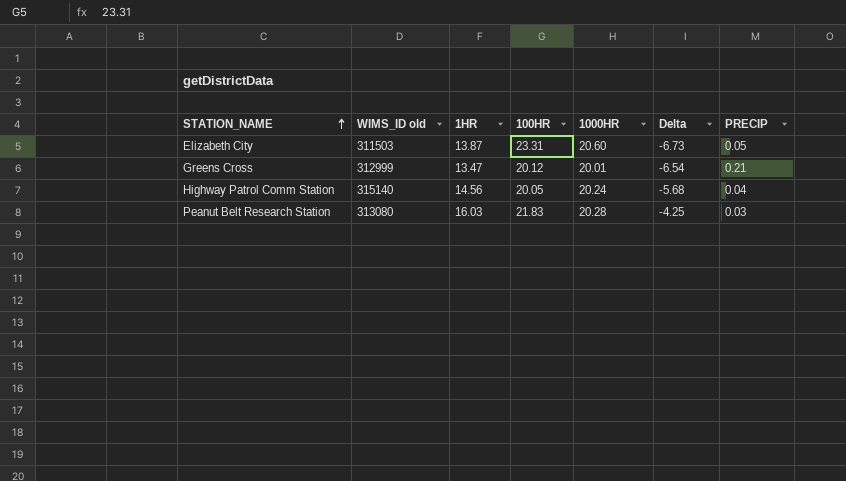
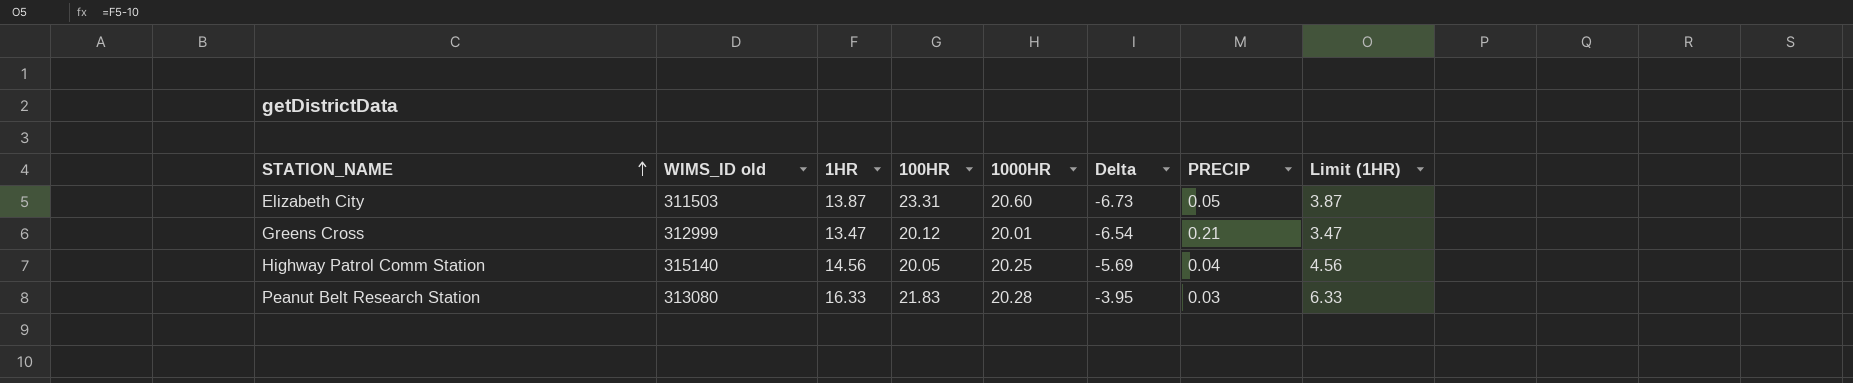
column Limit (1HR) | formula: none -> [1HR] - 10
Highway Patrol Comm Station | 1000HR: 20.24 -> 20.25
Highway Patrol Comm Station | Delta: -5.68 -> -5.69
Peanut Belt Research Station | 1HR: 16.03 -> 16.33
Peanut Belt Research Station | Delta: -4.25 -> -3.95

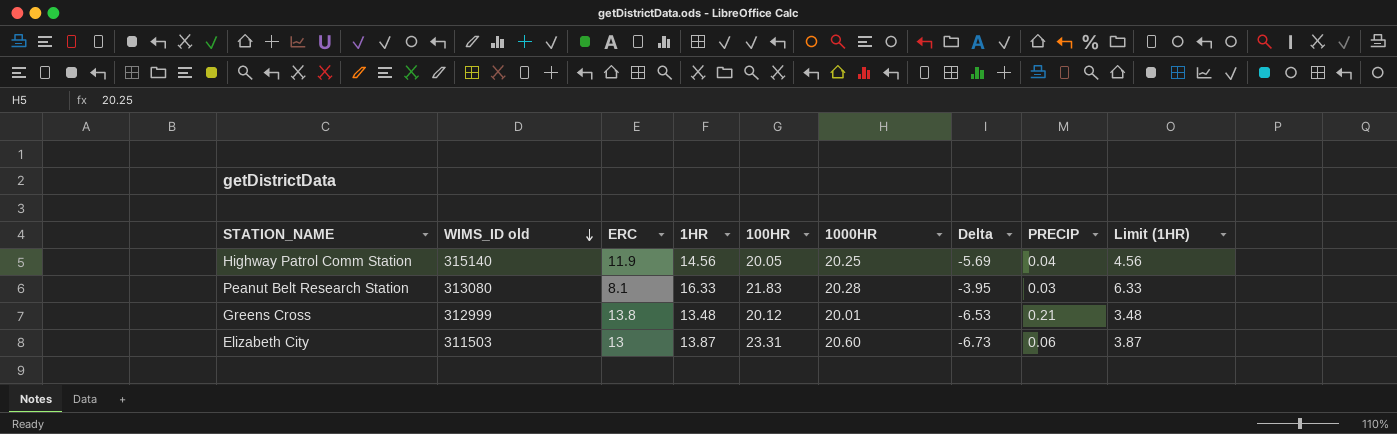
row order: STATION_NAME ascending -> WIMS_ID old descending
column ERC | position: none -> 3
Greens Cross | 1HR: 13.47 -> 13.48
Greens Cross | Delta: -6.54 -> -6.53
Greens Cross | Limit (1HR): 3.47 -> 3.48
Elizabeth City | PRECIP: 0.05 -> 0.06

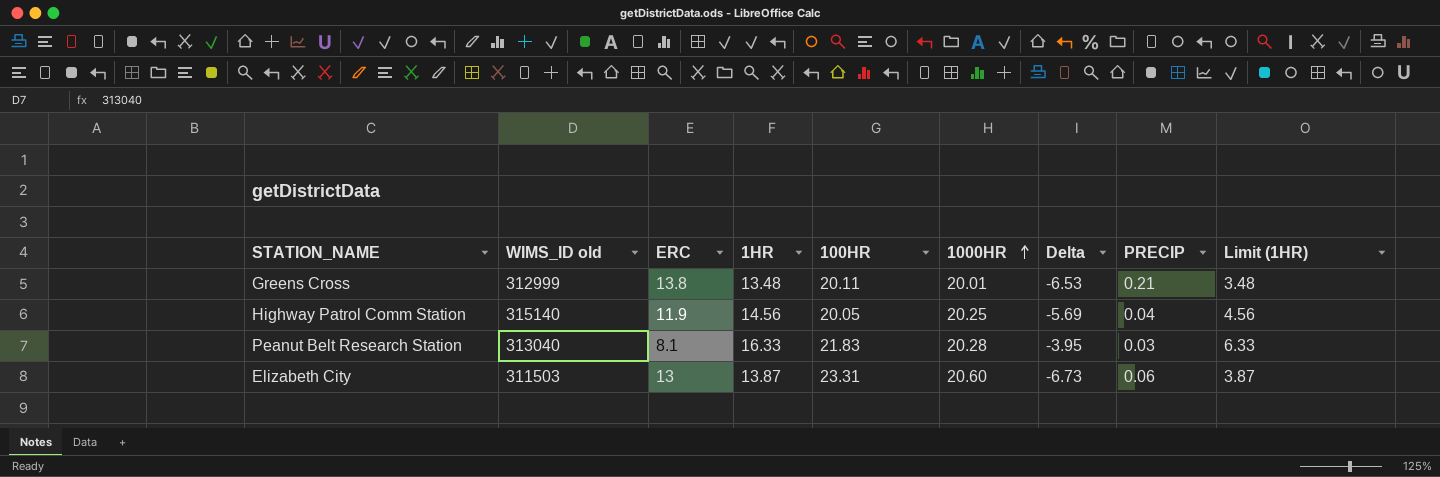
row order: WIMS_ID old descending -> 1000HR ascending
Greens Cross | 100HR: 20.12 -> 20.11
Peanut Belt Research Station | WIMS_ID old: 313080 -> 313040

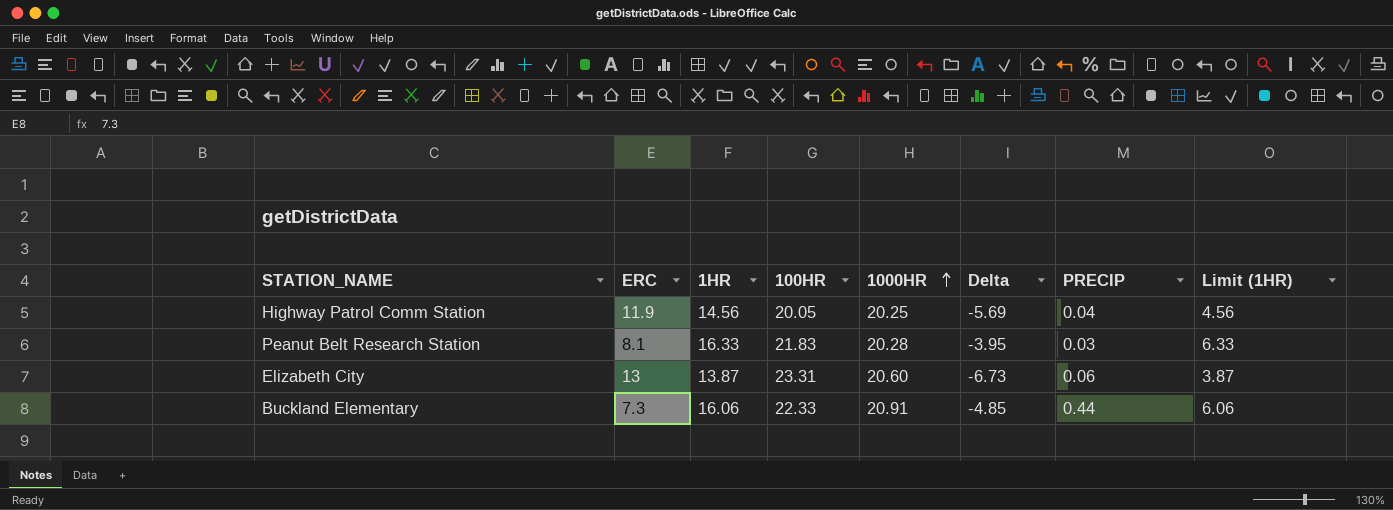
column WIMS_ID old | position: 2 -> none
row Greens Cross: 312999 | 13.8 | 13.48 | 20.11 | 20.01 | -6.53 | 0.21 | 3.48 -> none
row Buckland Elementary: none -> 7.3 | 16.06 | 22.33 | 20.91 | -4.85 | 0.44 | 6.06

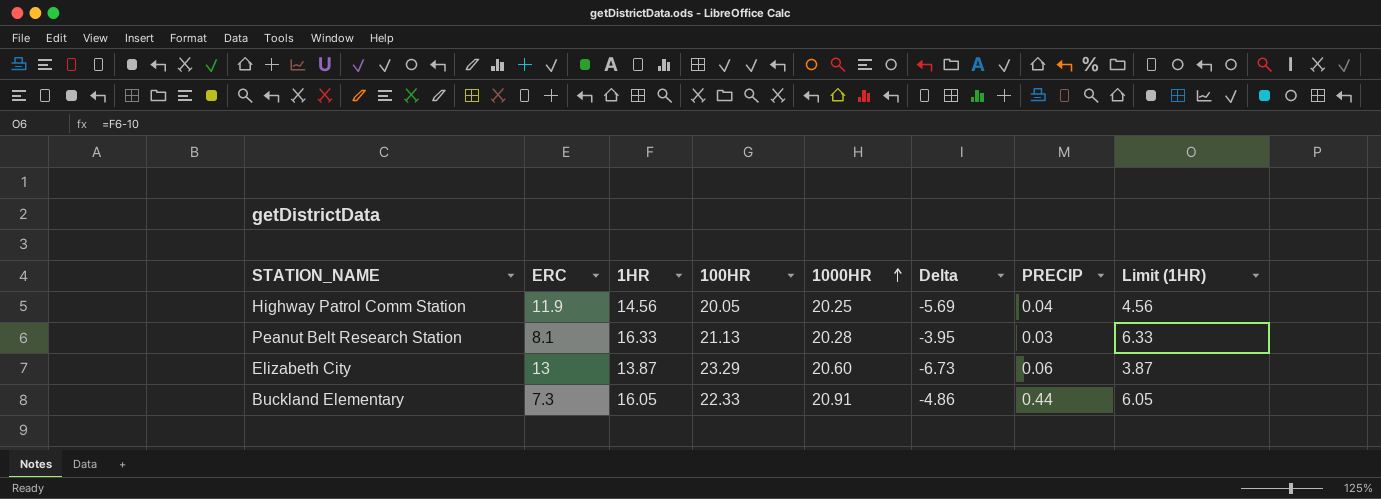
Peanut Belt Research Station | 100HR: 21.83 -> 21.13
Elizabeth City | 100HR: 23.31 -> 23.29
Buckland Elementary | 1HR: 16.06 -> 16.05
Buckland Elementary | Delta: -4.85 -> -4.86
Buckland Elementary | Limit (1HR): 6.06 -> 6.05

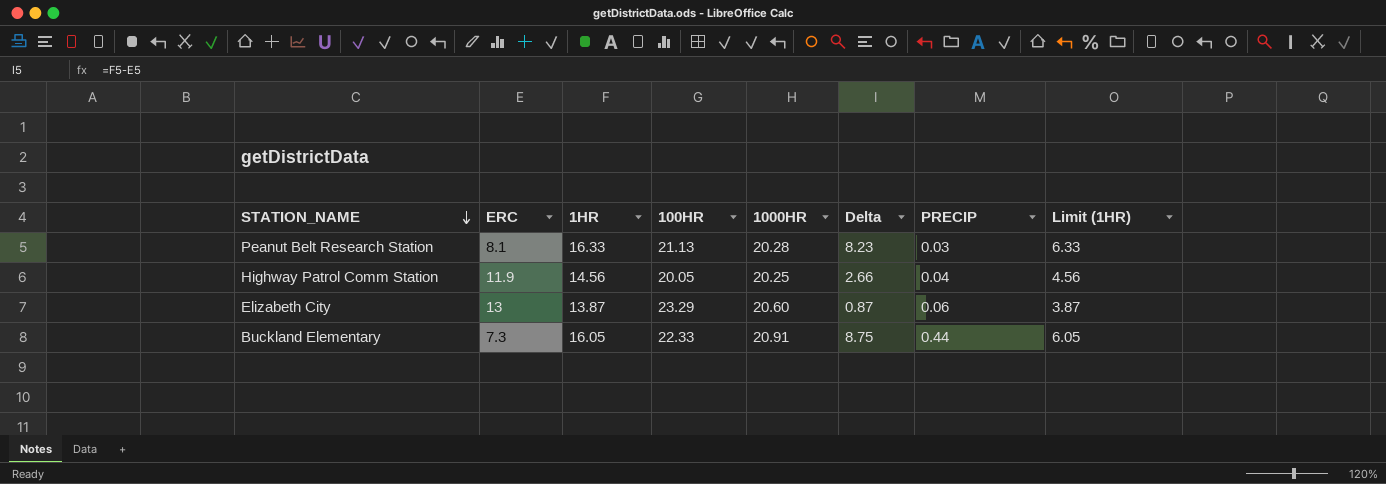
row order: 1000HR ascending -> STATION_NAME descending
column Delta | formula: [1HR] - [1000HR] -> [1HR] - [ERC]

